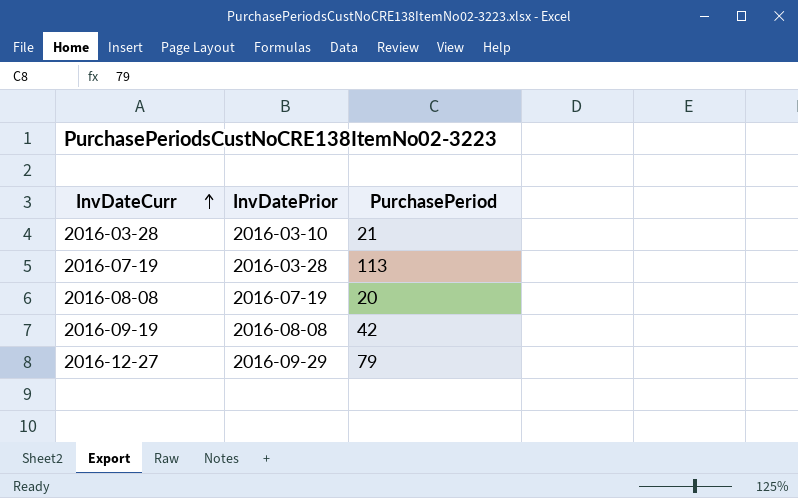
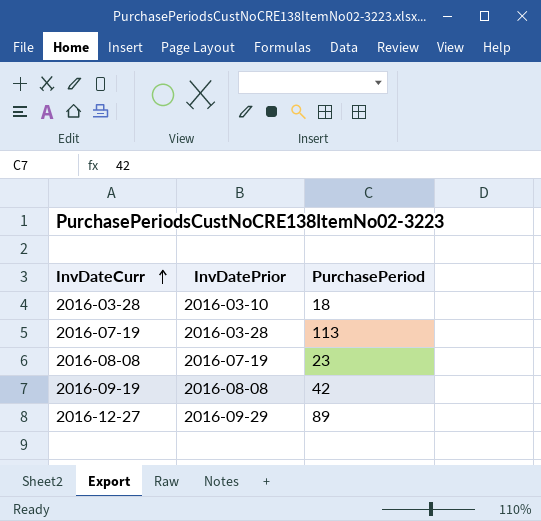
2016-03-28 | PurchasePeriod: 21 -> 18
2016-08-08 | PurchasePeriod: 20 -> 23
2016-12-27 | PurchasePeriod: 79 -> 89

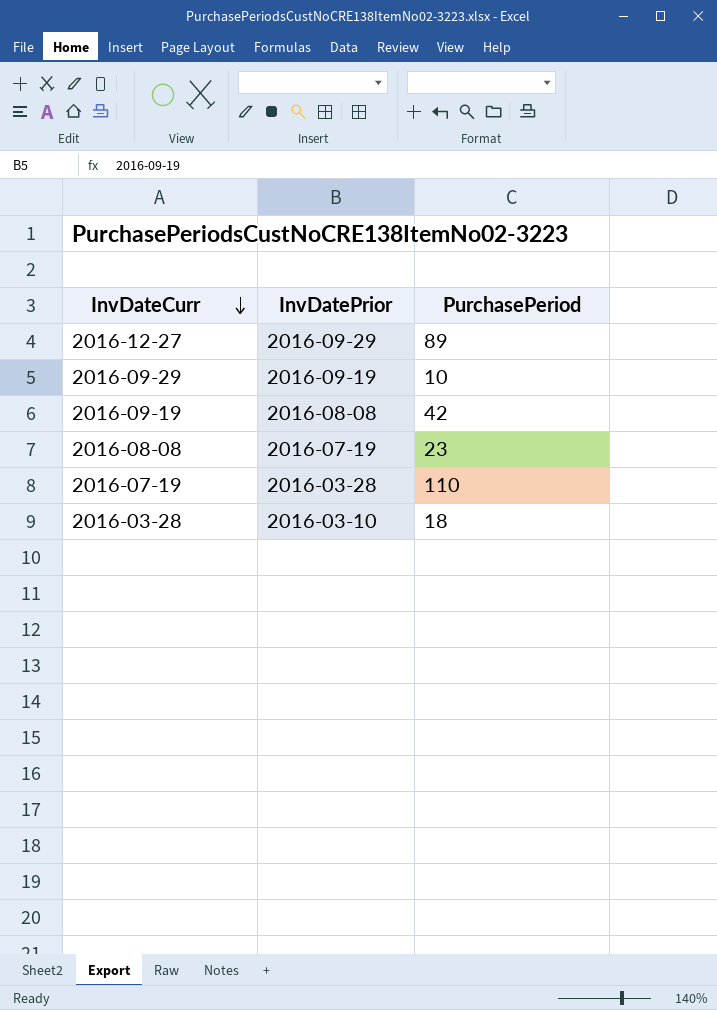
row order: InvDateCurr ascending -> InvDateCurr descending
row 2016-09-29: none -> 2016-09-19 | 10
2016-07-19 | PurchasePeriod: 113 -> 110

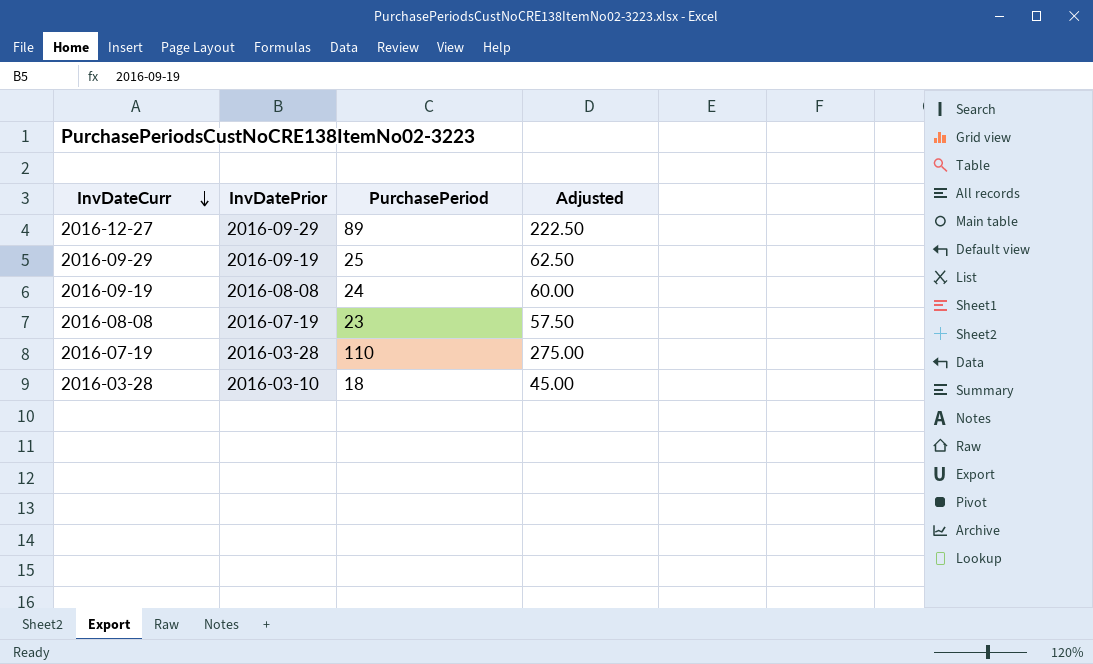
column Adjusted | formula: none -> [PurchasePeriod] * 2.5
2016-09-29 | PurchasePeriod: 10 -> 25
2016-09-19 | PurchasePeriod: 42 -> 24

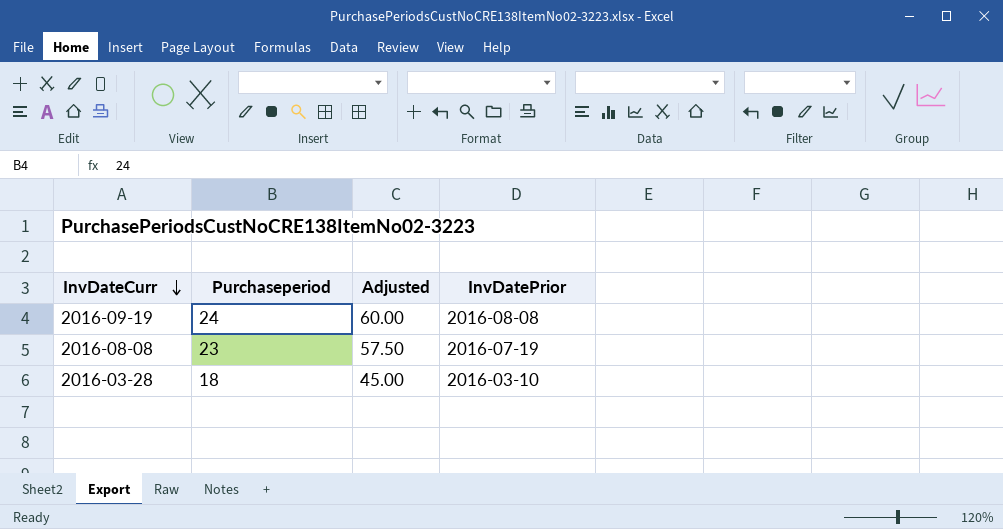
column name: PurchasePeriod -> Purchaseperiod
column InvDatePrior | position: 2 -> 4
row 2016-12-27: 2016-09-29 | 89 | 222.50 -> none
row 2016-09-29: 2016-09-19 | 25 | 62.50 -> none
row 2016-07-19: 2016-03-28 | 110 | 275.00 -> none

